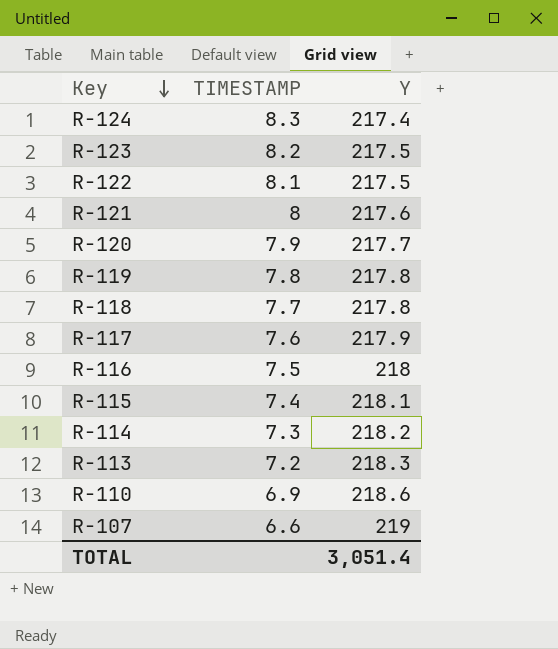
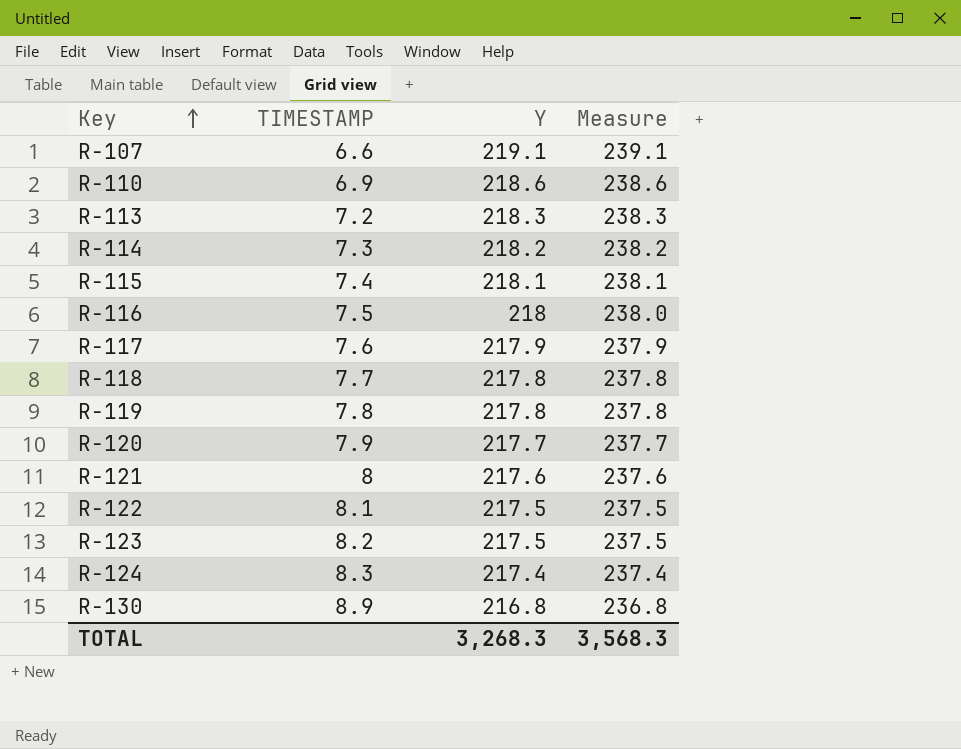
row order: Key descending -> Key ascending
column Measure | formula: none -> [Y] + 20
R-107 | Y: 219 -> 219.1
row R-130: none -> 8.9 | 216.8 | 236.8
TOTAL | Y: 3,051.4 -> 3,268.3

